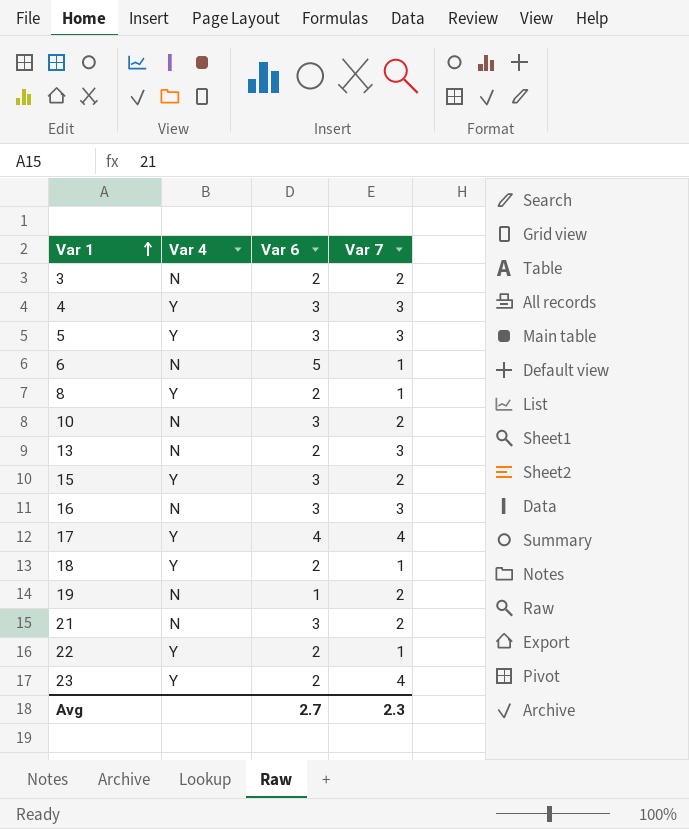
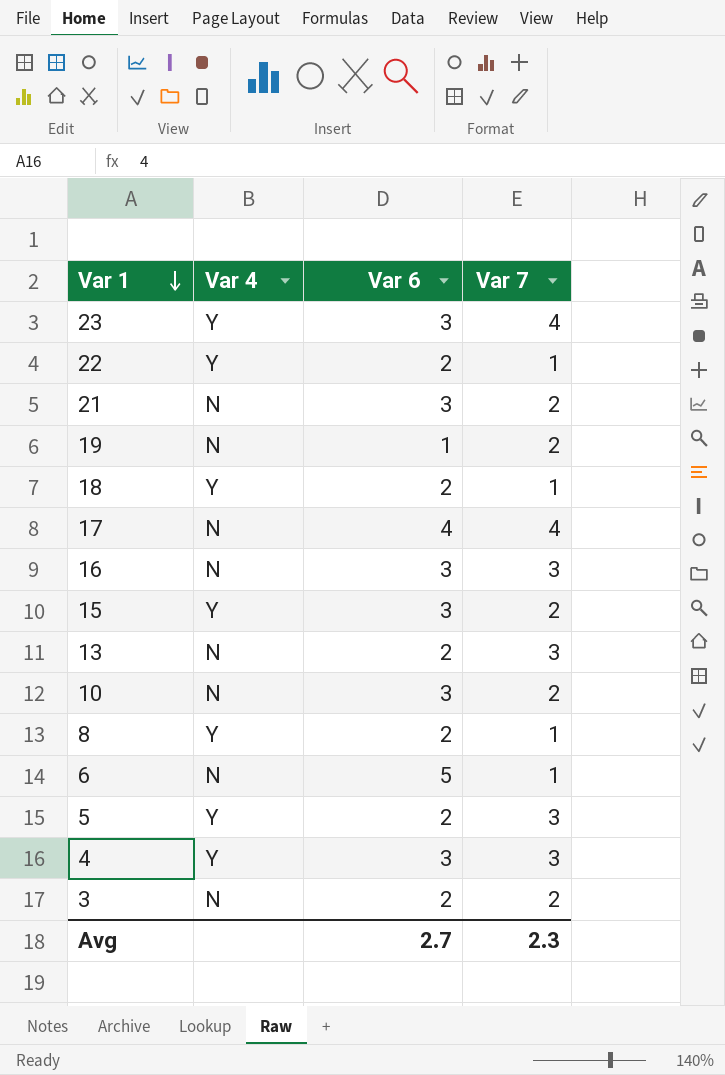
row order: Var 1 ascending -> Var 1 descending
23 | Var 6: 2 -> 3
17 | Var 4: Y -> N
5 | Var 6: 3 -> 2

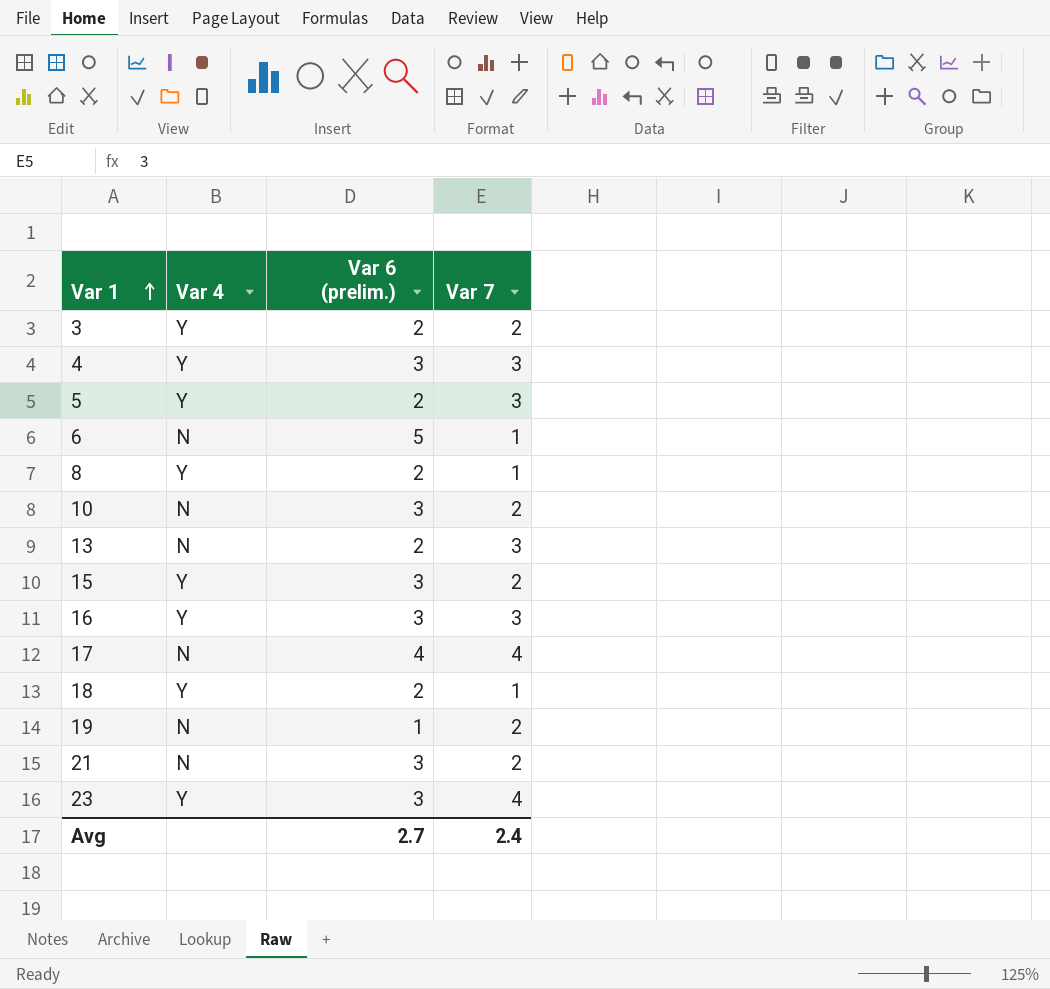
row order: Var 1 descending -> Var 1 ascending
column name: Var 6 -> Var 6 (prelim.)
row 22: Y | 2 | 1 -> none
3 | Var 4: N -> Y
16 | Var 4: N -> Y
Avg | Var 7: 2.3 -> 2.4

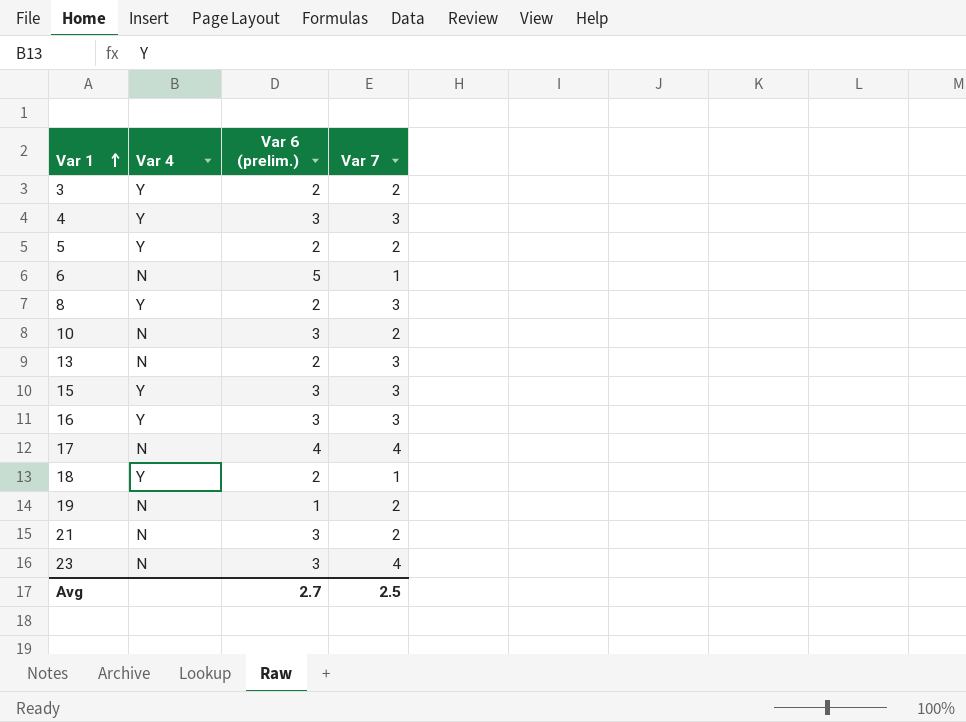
5 | Var 7: 3 -> 2
8 | Var 7: 1 -> 3
15 | Var 7: 2 -> 3
23 | Var 4: Y -> N
Avg | Var 7: 2.4 -> 2.5

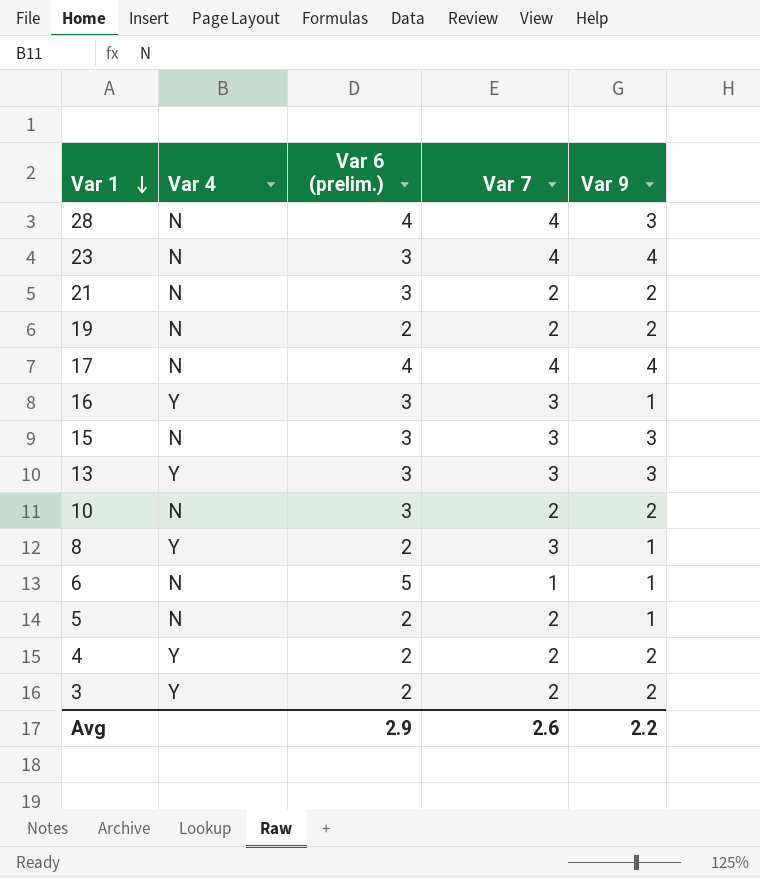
row order: Var 1 ascending -> Var 1 descending
column Var 9 | position: none -> 5
row 18: Y | 2 | 1 -> none
row 28: none -> N | 4 | 4 | 3
19 | Var 6 (prelim.): 1 -> 2
15 | Var 4: Y -> N
13 | Var 4: N -> Y
13 | Var 6 (prelim.): 2 -> 3
5 | Var 4: Y -> N
4 | Var 6 (prelim.): 3 -> 2
4 | Var 7: 3 -> 2
Avg | Var 6 (prelim.): 2.7 -> 2.9
Avg | Var 7: 2.5 -> 2.6

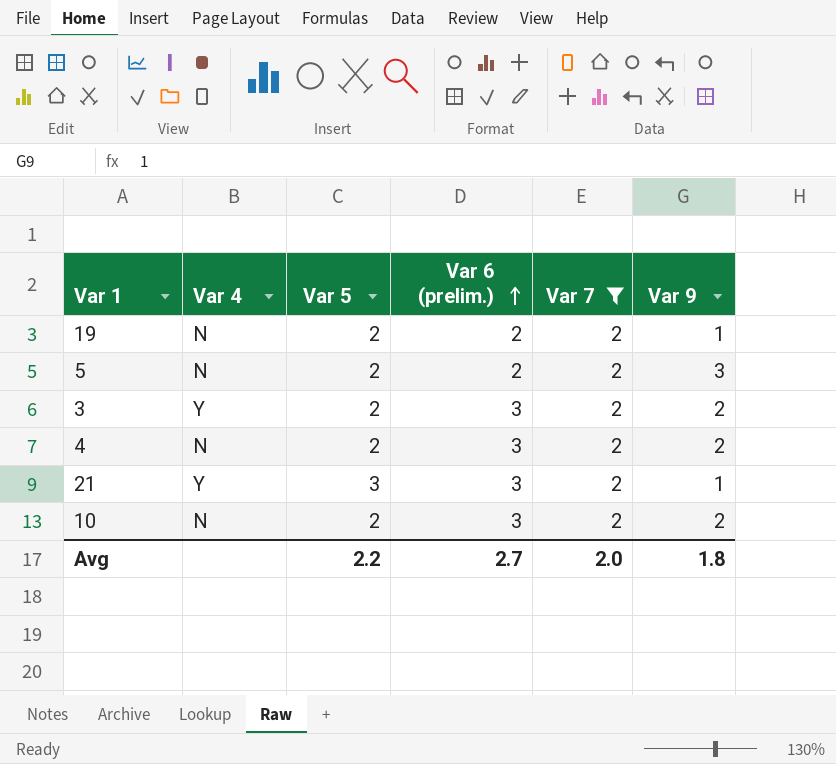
filter: none -> Var 7 = 2
row order: Var 1 descending -> Var 6 (prelim.) ascending
column Var 5 | position: none -> 3
19 | Var 9: 2 -> 1
5 | Var 9: 1 -> 3
3 | Var 6 (prelim.): 2 -> 3
4 | Var 4: Y -> N
4 | Var 6 (prelim.): 2 -> 3
21 | Var 4: N -> Y
21 | Var 9: 2 -> 1
Avg | Var 6 (prelim.): 2.9 -> 2.7
Avg | Var 7: 2.6 -> 2.0
Avg | Var 9: 2.2 -> 1.8

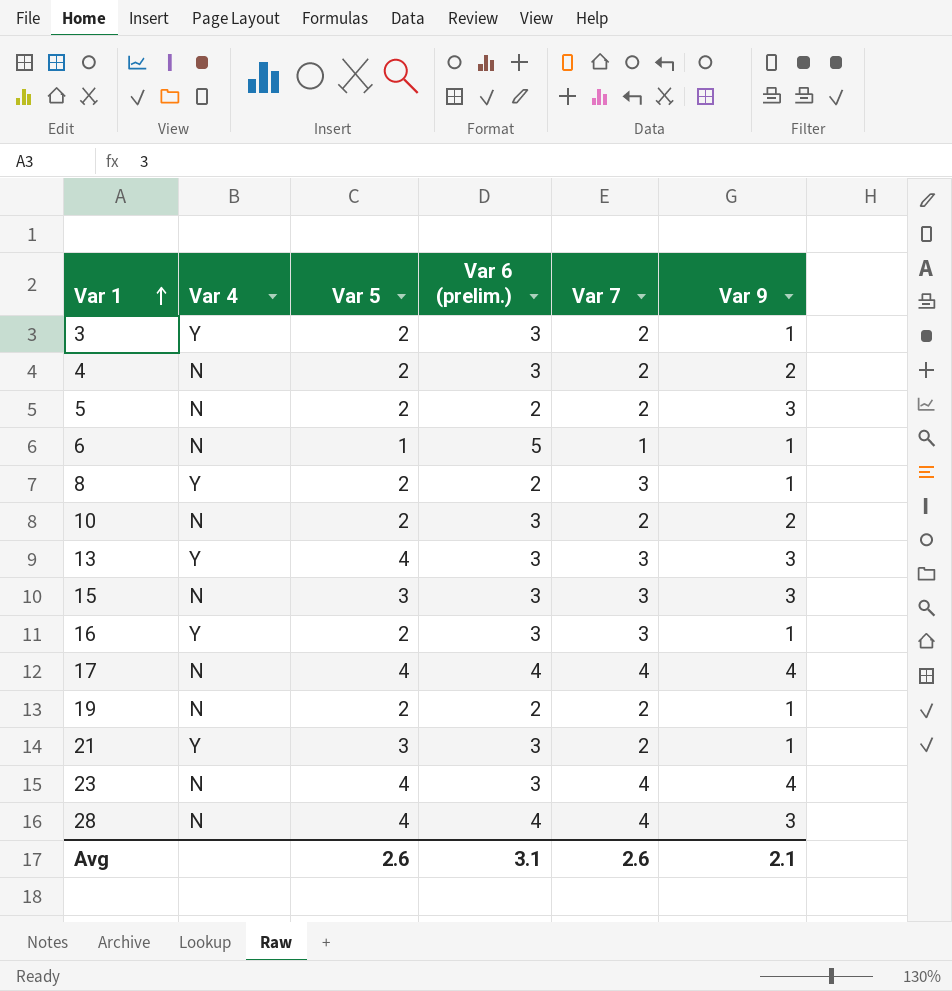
filter: Var 7 = 2 -> none
row order: Var 6 (prelim.) ascending -> Var 1 ascending
3 | Var 9: 2 -> 1
Avg | Var 5: 2.2 -> 2.6
Avg | Var 6 (prelim.): 2.7 -> 3.1
Avg | Var 7: 2.0 -> 2.6
Avg | Var 9: 1.8 -> 2.1

